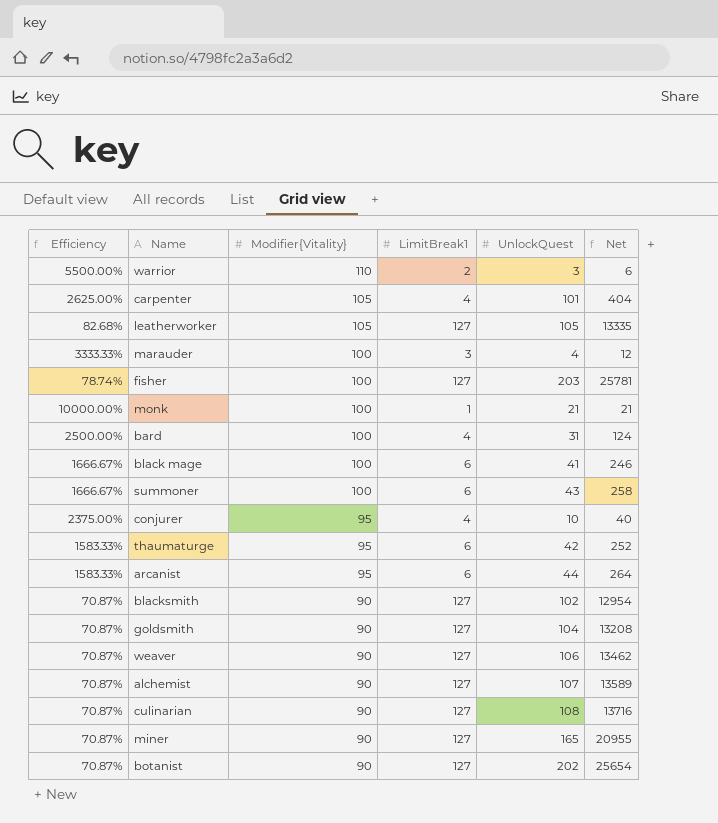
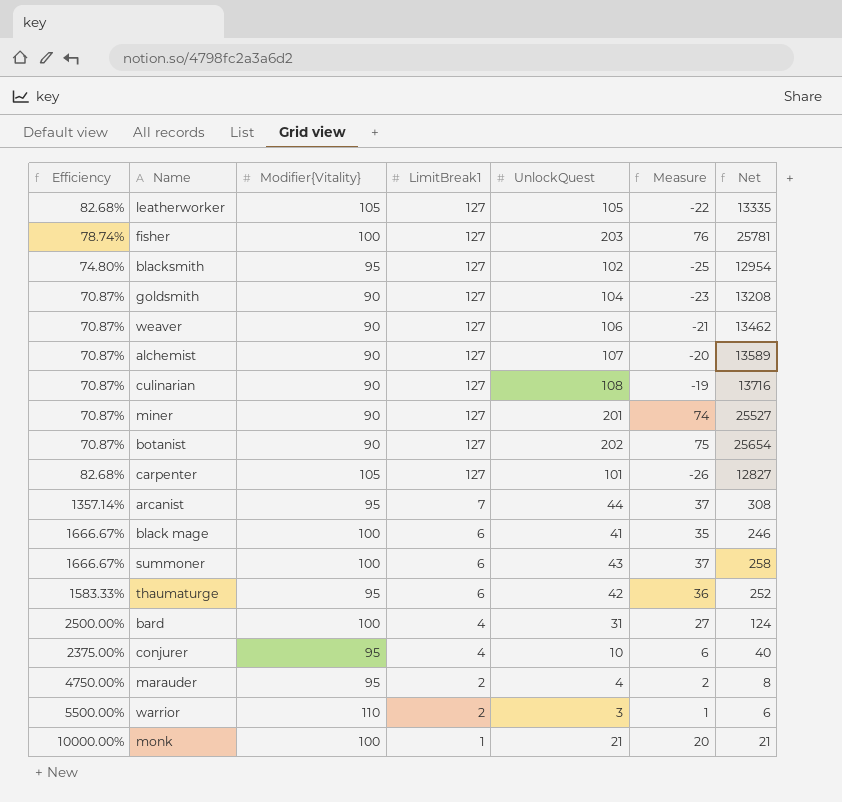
row order: Modifier{Vitality} descending -> LimitBreak1 descending
column Measure | formula: none -> [UnlockQuest] - [LimitBreak1]
blacksmith | Efficiency: 70.87% -> 74.80%
blacksmith | Modifier{Vitality}: 90 -> 95
miner | UnlockQuest: 165 -> 201
miner | Net: 20955 -> 25527
carpenter | Efficiency: 2625.00% -> 82.68%
carpenter | LimitBreak1: 4 -> 127
carpenter | Net: 404 -> 12827
arcanist | Efficiency: 1583.33% -> 1357.14%
arcanist | LimitBreak1: 6 -> 7
arcanist | Net: 264 -> 308
marauder | Efficiency: 3333.33% -> 4750.00%
marauder | Modifier{Vitality}: 100 -> 95
marauder | LimitBreak1: 3 -> 2
marauder | Net: 12 -> 8

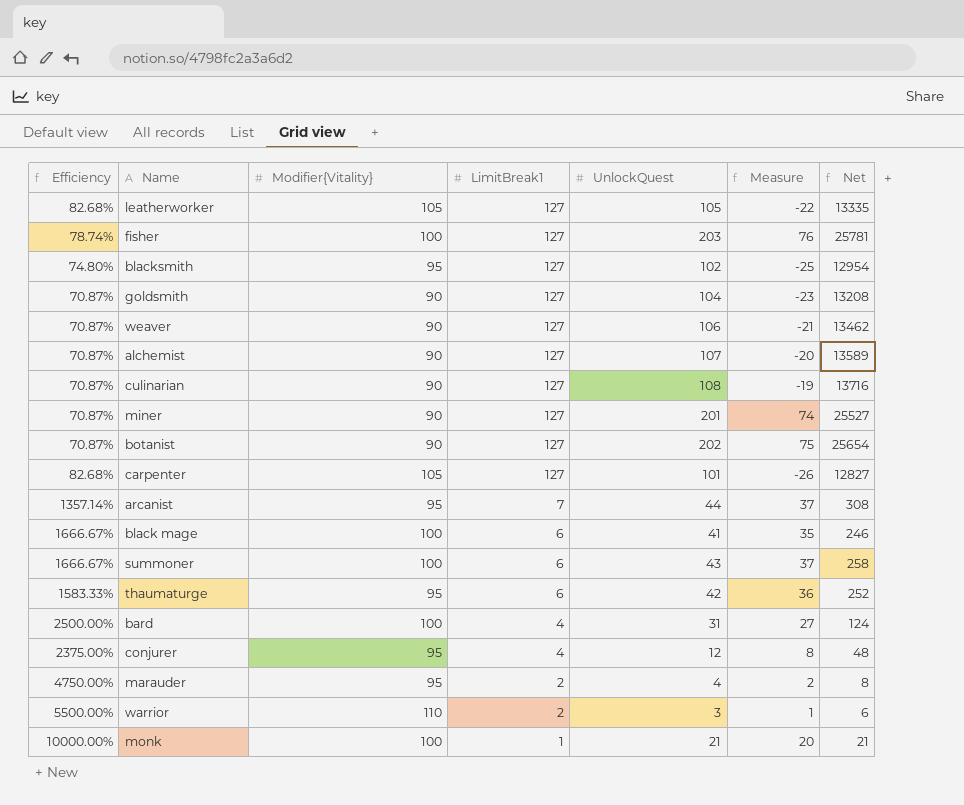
conjurer | UnlockQuest: 10 -> 12
conjurer | Measure: 6 -> 8
conjurer | Net: 40 -> 48

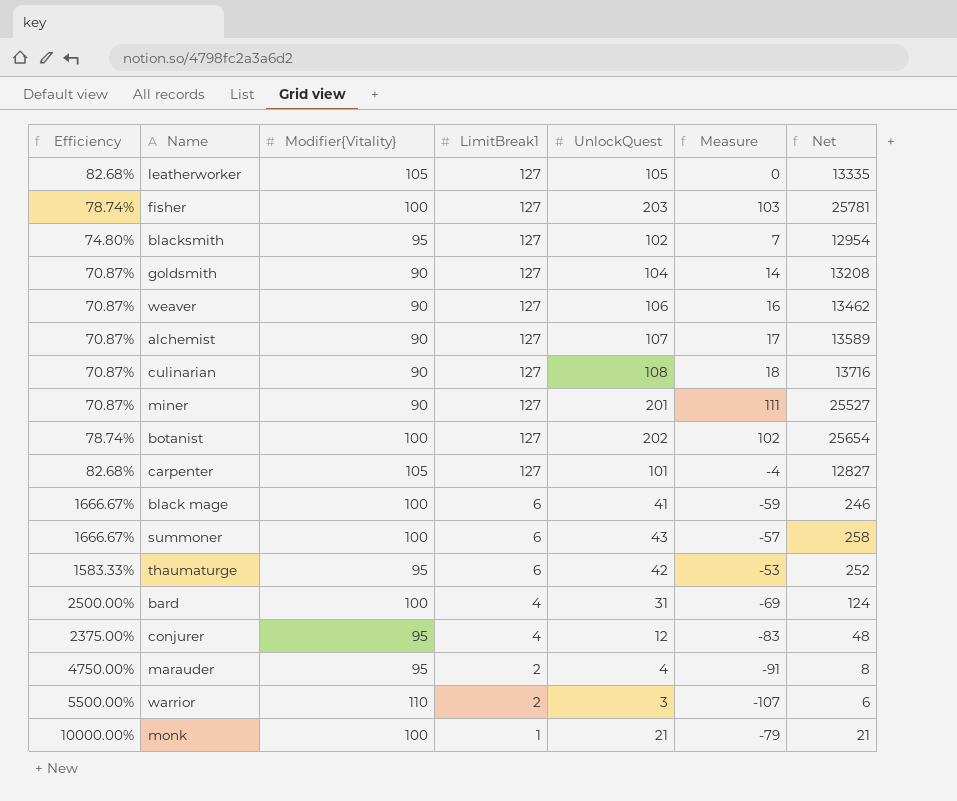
column Measure | formula: [UnlockQuest] - [LimitBreak1] -> [UnlockQuest] - [Modifier{Vitality}]
row arcanist: 1357.14% | 95 | 7 | 44 | 37 | 308 -> none
botanist | Efficiency: 70.87% -> 78.74%
botanist | Modifier{Vitality}: 90 -> 100

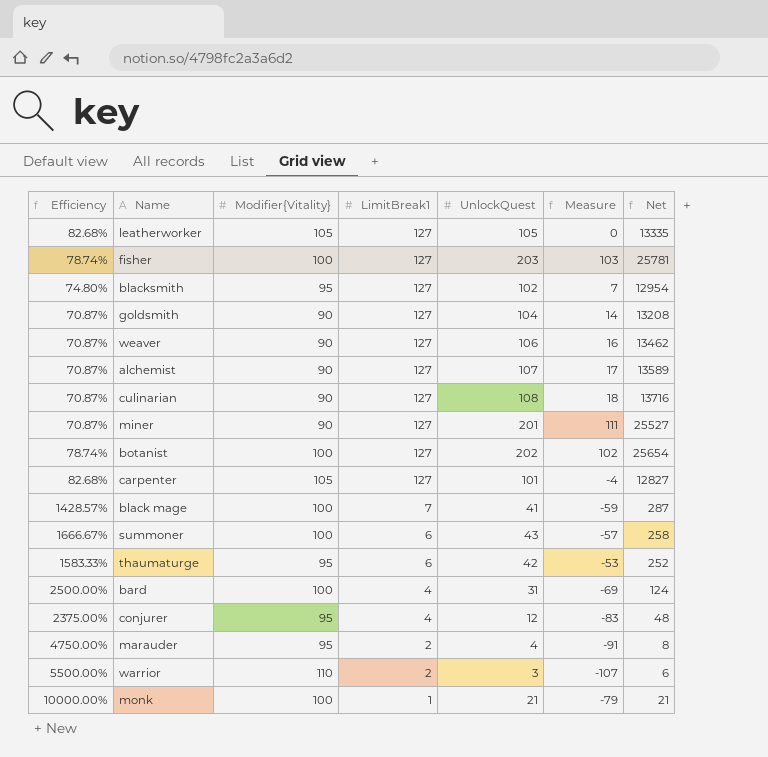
black mage | Efficiency: 1666.67% -> 1428.57%
black mage | LimitBreak1: 6 -> 7
black mage | Net: 246 -> 287

